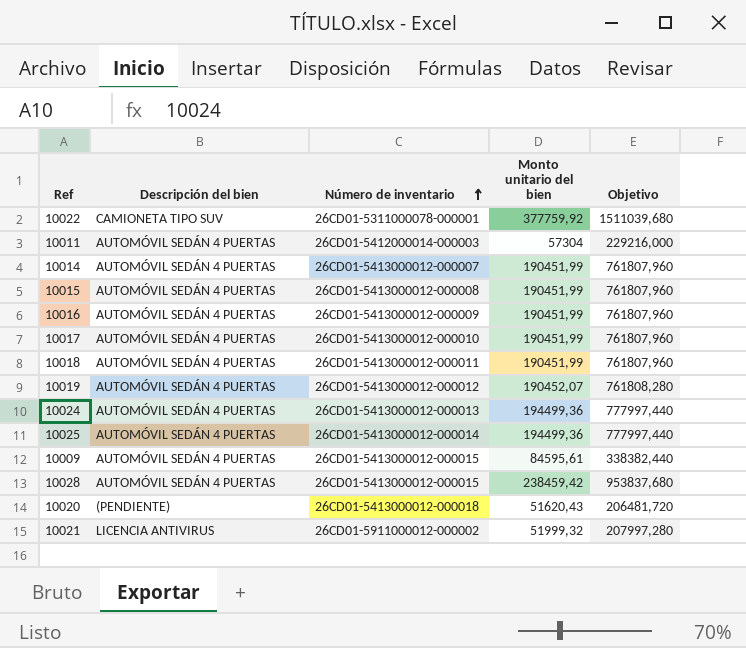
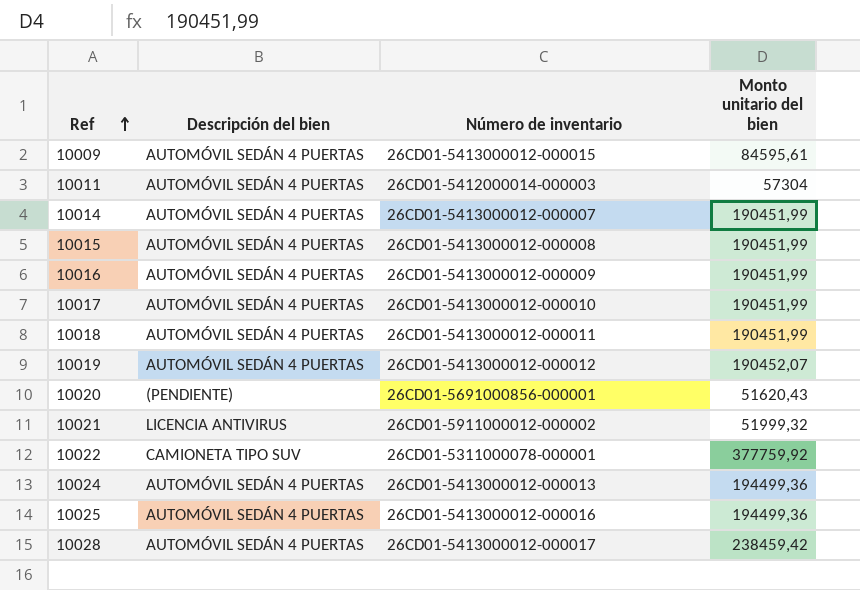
row order: Número de inventario ascending -> Ref ascending
column Objetivo | formula: [Monto unitario del bien] * 4 -> none
10020 | Número de inventario: 26CD01-5413000012-000018 -> 26CD01-5691000856-000001
10025 | Número de inventario: 26CD01-5413000012-000014 -> 26CD01-5413000012-000016
10028 | Número de inventario: 26CD01-5413000012-000015 -> 26CD01-5413000012-000017

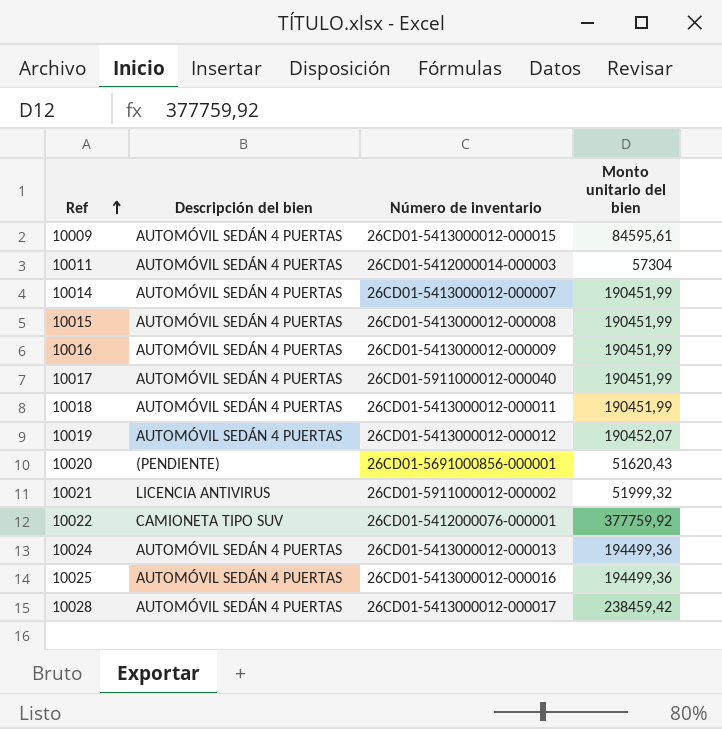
10017 | Número de inventario: 26CD01-5413000012-000010 -> 26CD01-5911000012-000040
10022 | Número de inventario: 26CD01-5311000078-000001 -> 26CD01-5412000076-000001

